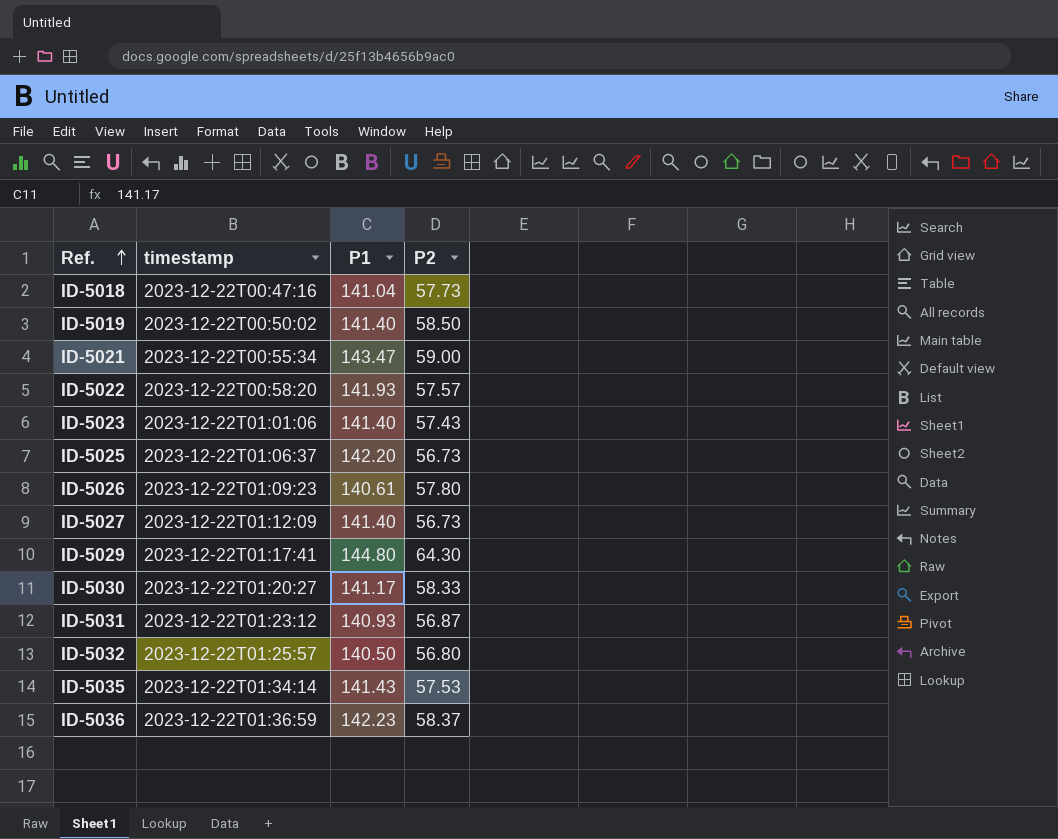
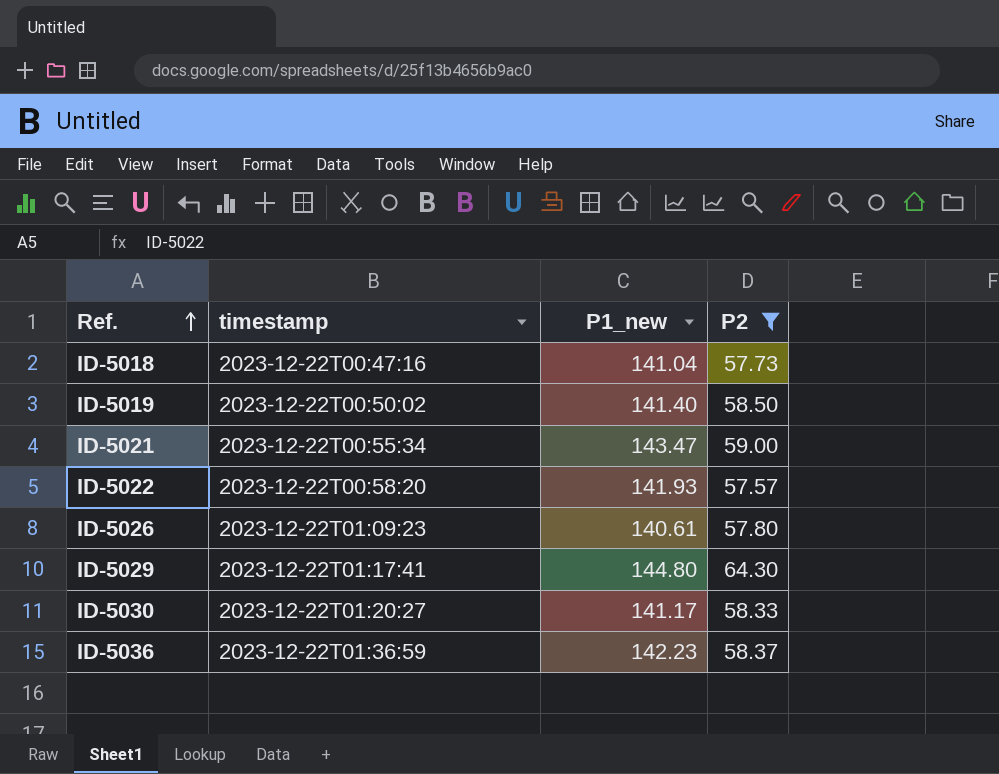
filter: none -> P2 >= 57.57
column name: P1 -> P1_new

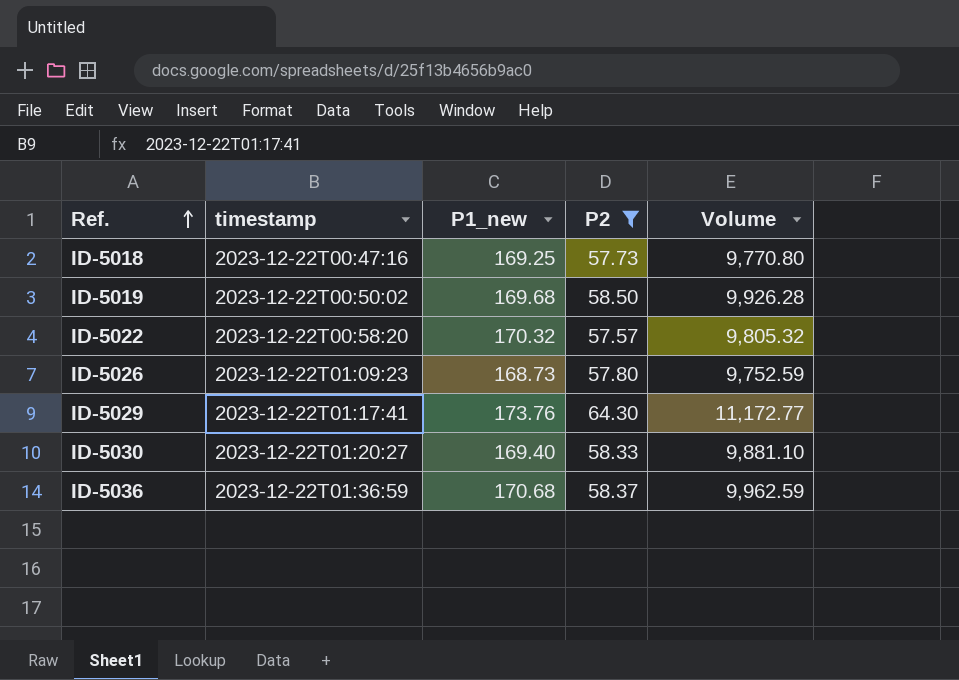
column Volume | formula: none -> [P1_new] * [P2]
row ID-5021: 2023-12-22T00:55:34 | 143.47 | 59.00 -> none
ID-5018 | P1_new: 141.04 -> 169.25
ID-5019 | P1_new: 141.40 -> 169.68
ID-5022 | P1_new: 141.93 -> 170.32
ID-5026 | P1_new: 140.61 -> 168.73
ID-5029 | P1_new: 144.80 -> 173.76
ID-5030 | P1_new: 141.17 -> 169.40
ID-5036 | P1_new: 142.23 -> 170.68

